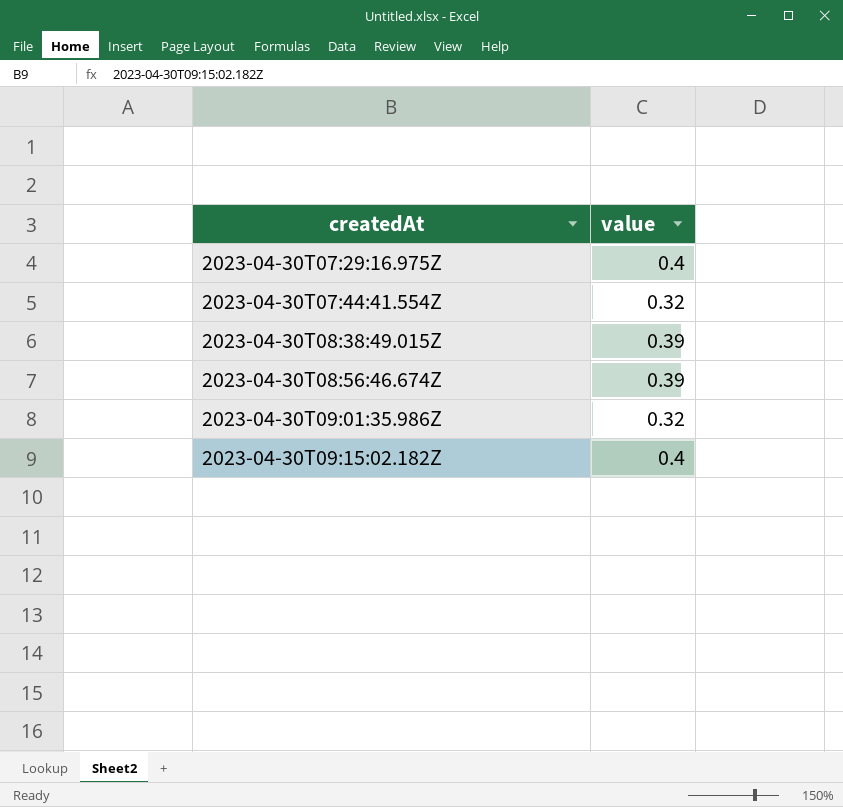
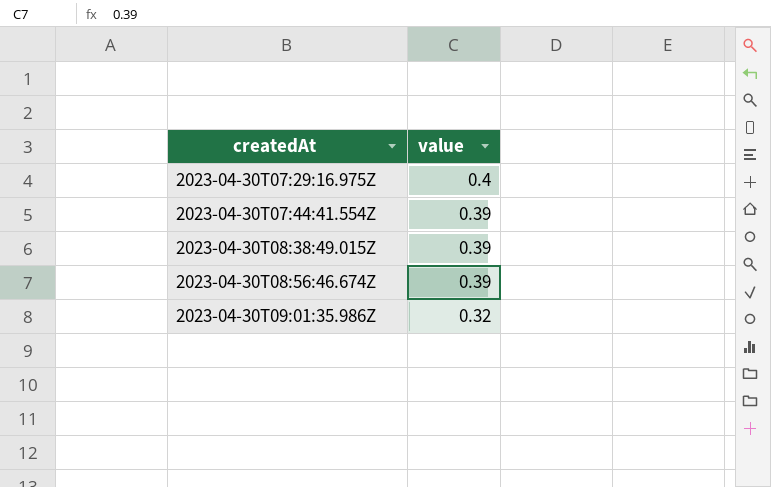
row 2023-04-30T09:15:02.182Z: 0.4 -> none
2023-04-30T07:44:41.554Z | value: 0.32 -> 0.39

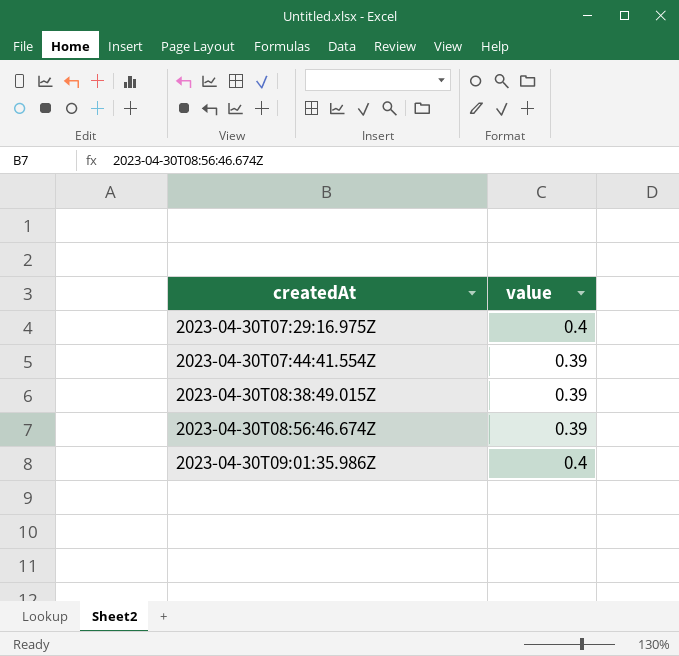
2023-04-30T09:01:35.986Z | value: 0.32 -> 0.4

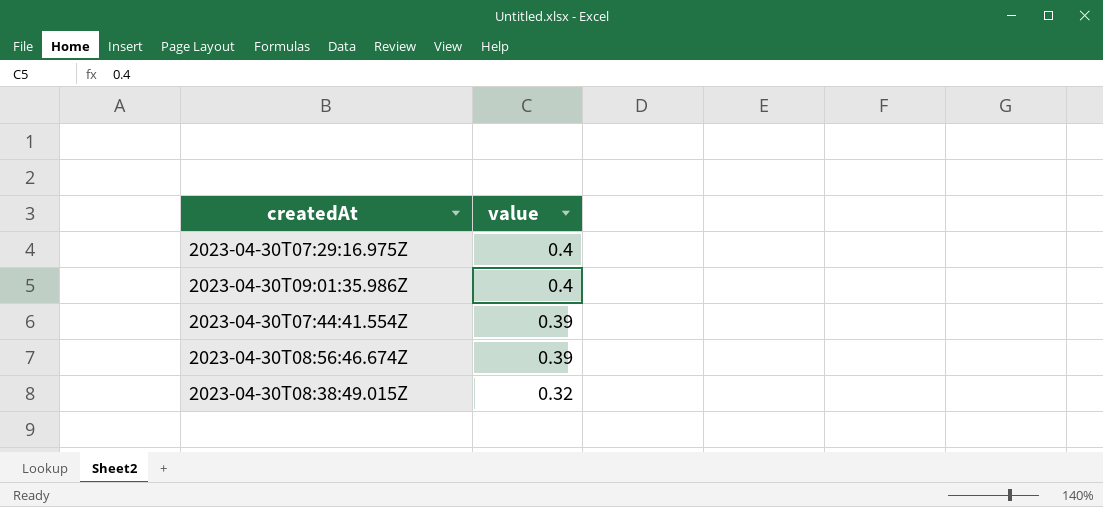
row order: createdAt ascending -> value descending
2023-04-30T08:38:49.015Z | value: 0.39 -> 0.32

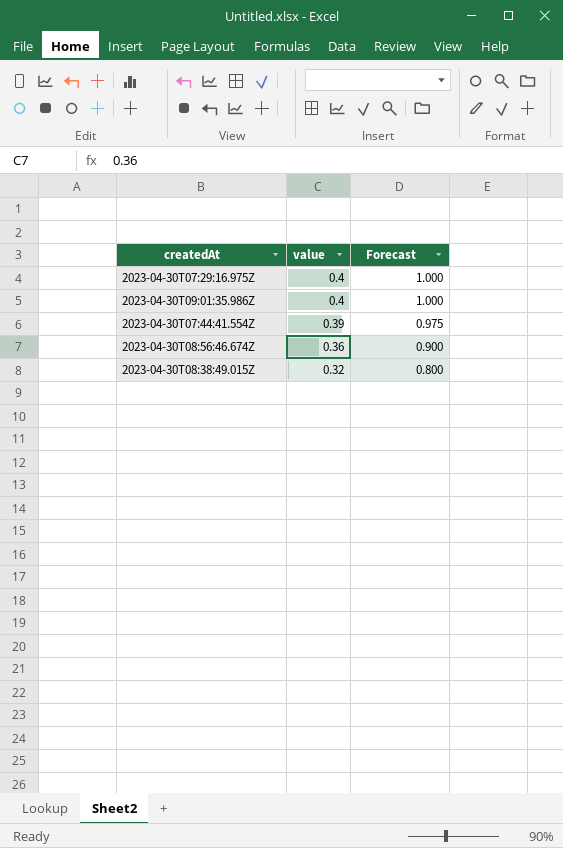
column Forecast | formula: none -> [value] * 2.5
2023-04-30T08:56:46.674Z | value: 0.39 -> 0.36

